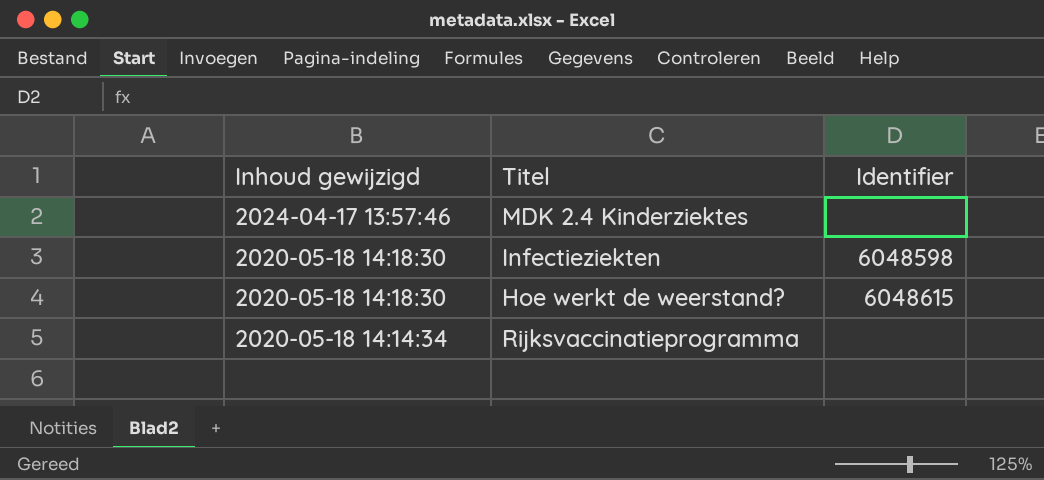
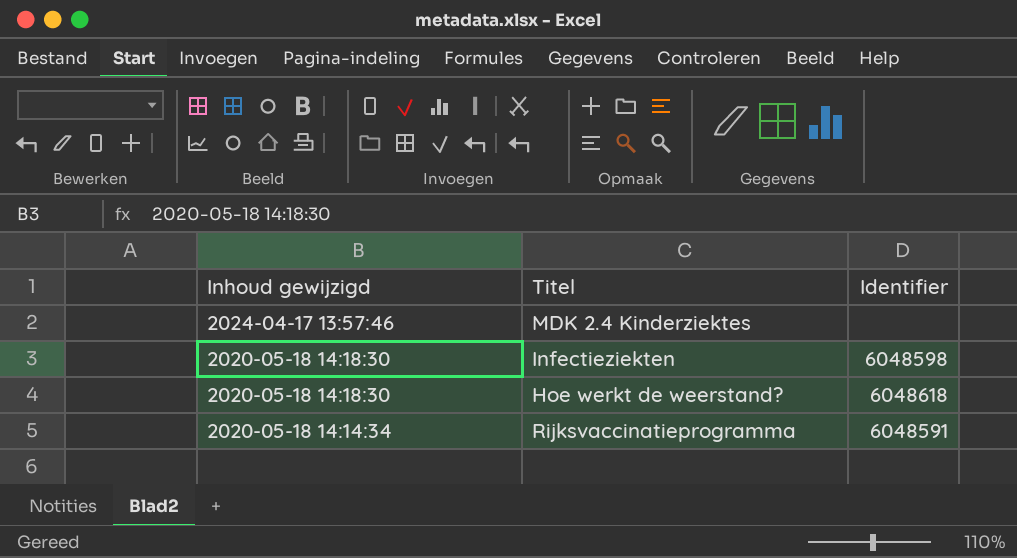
Hoe werkt de weerstand? | Identifier: 6048615 -> 6048618
Rijksvaccinatieprogramma | Identifier: none -> 6048591

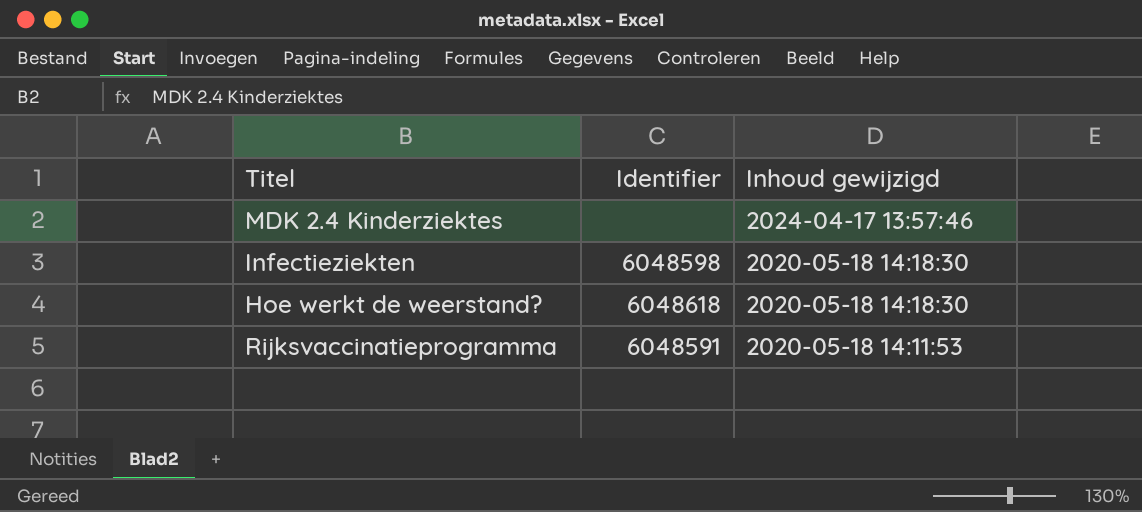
column Inhoud gewijzigd | position: 1 -> 3
Rijksvaccinatieprogramma | Inhoud gewijzigd: 2020-05-18 14:14:34 -> 2020-05-18 14:11:53

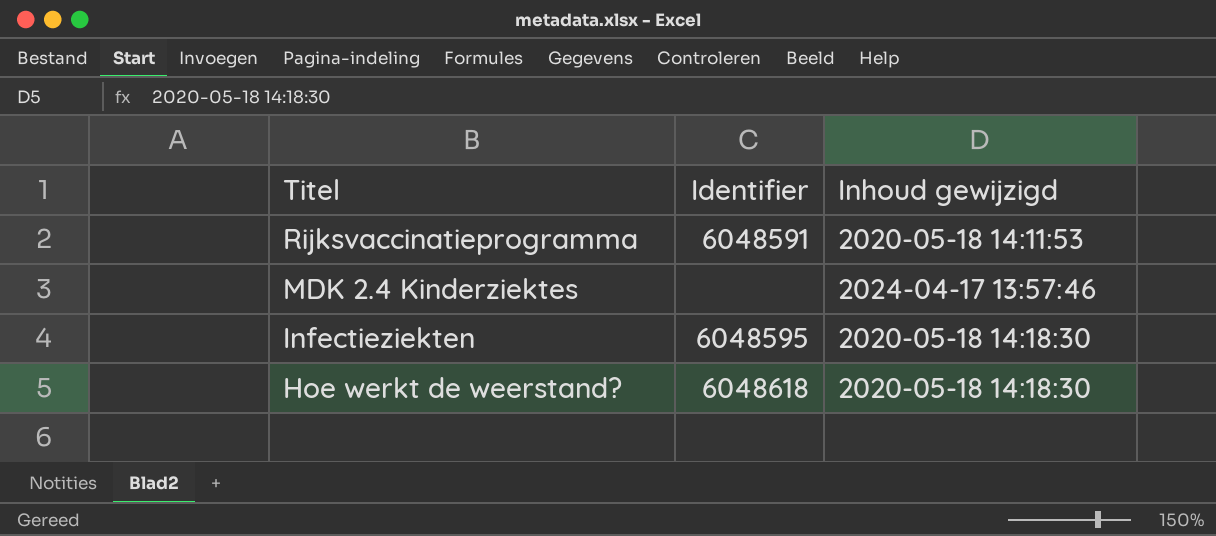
row order: Inhoud gewijzigd descending -> Titel descending
Infectieziekten | Identifier: 6048598 -> 6048595

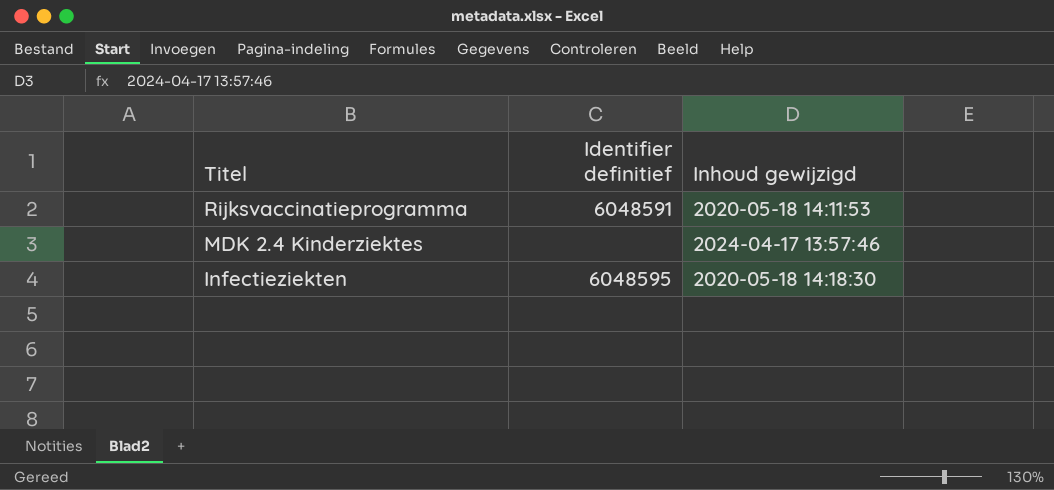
column name: Identifier -> Identifier definitief
row Hoe werkt de weerstand?: 6048618 | 2020-05-18 14:18:30 -> none

